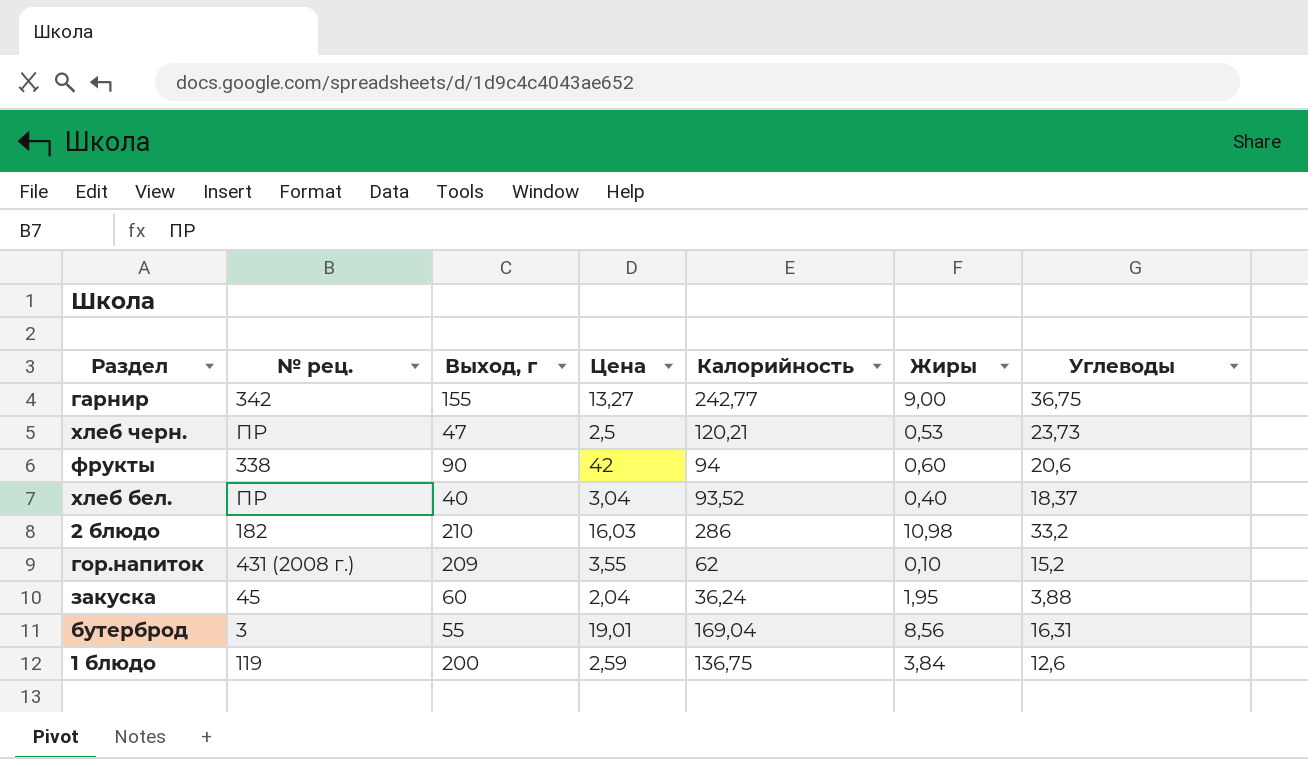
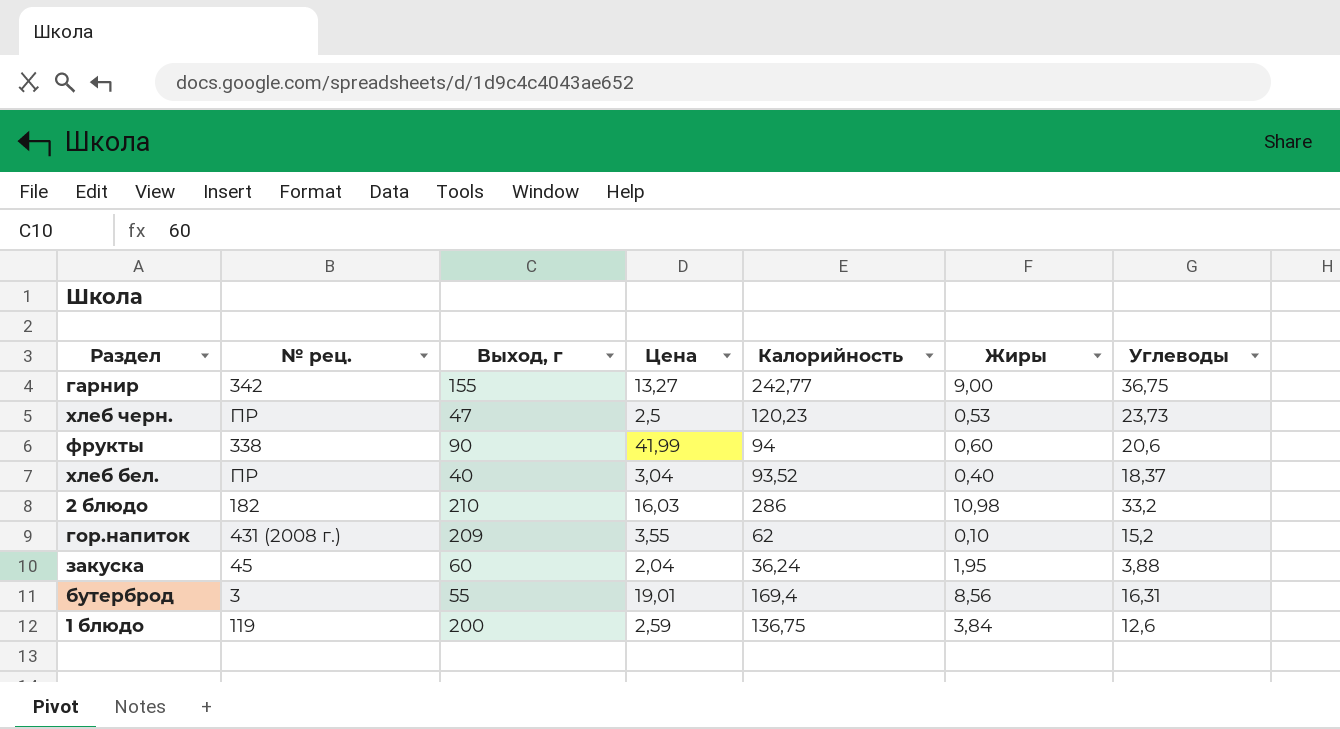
хлеб черн. | Калорийность: 120,21 -> 120,23
фрукты | Цена: 42 -> 41,99
бутерброд | Калорийность: 169,04 -> 169,4

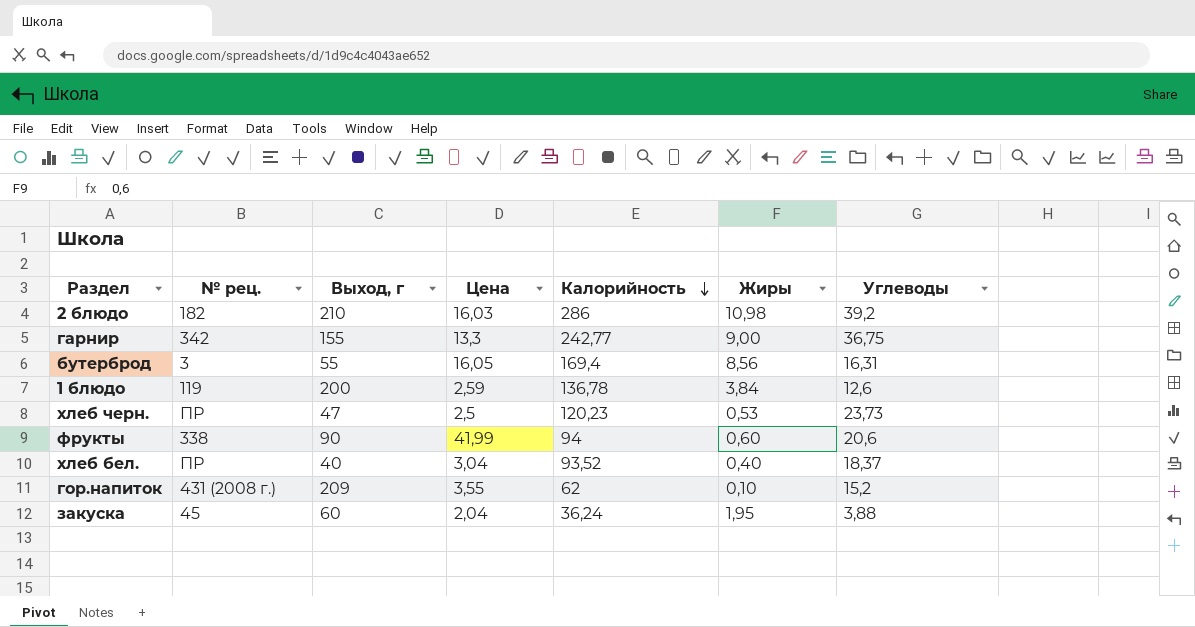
row order: none -> Калорийность descending
2 блюдо | Углеводы: 33,2 -> 39,2
гарнир | Цена: 13,27 -> 13,3
бутерброд | Цена: 19,01 -> 16,05
1 блюдо | Калорийность: 136,75 -> 136,78

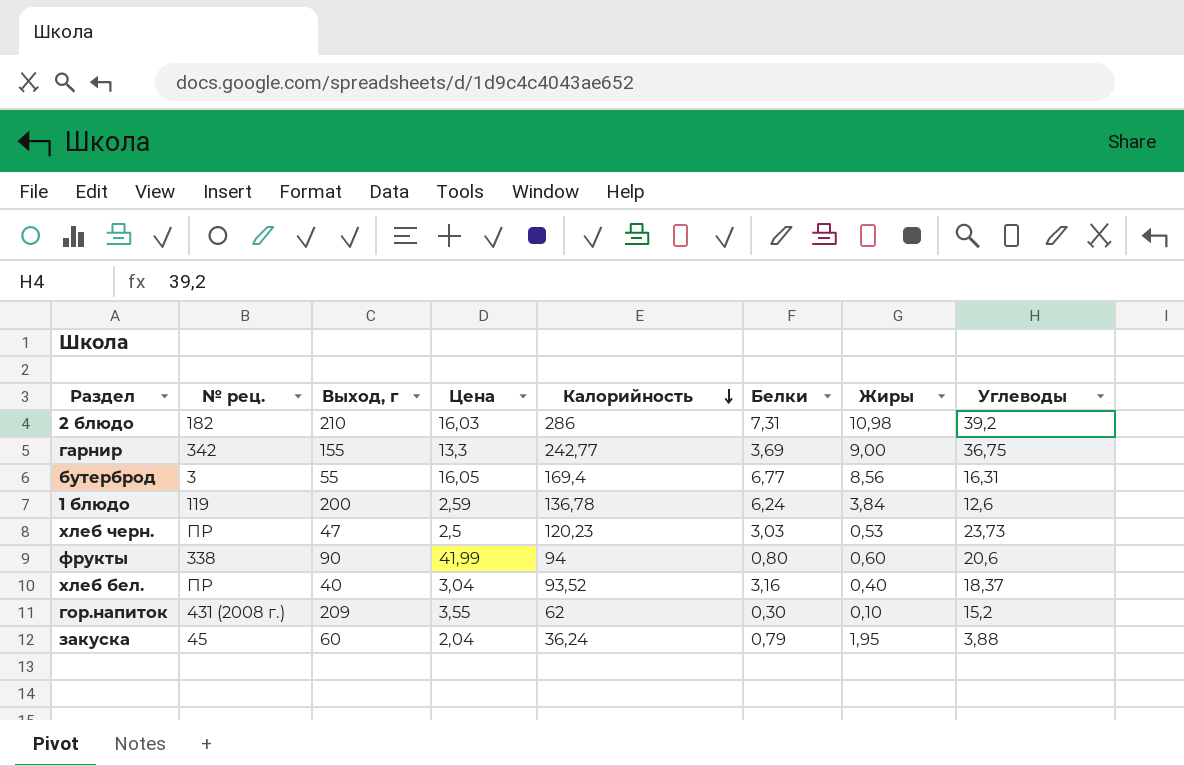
column Белки | position: none -> 6

